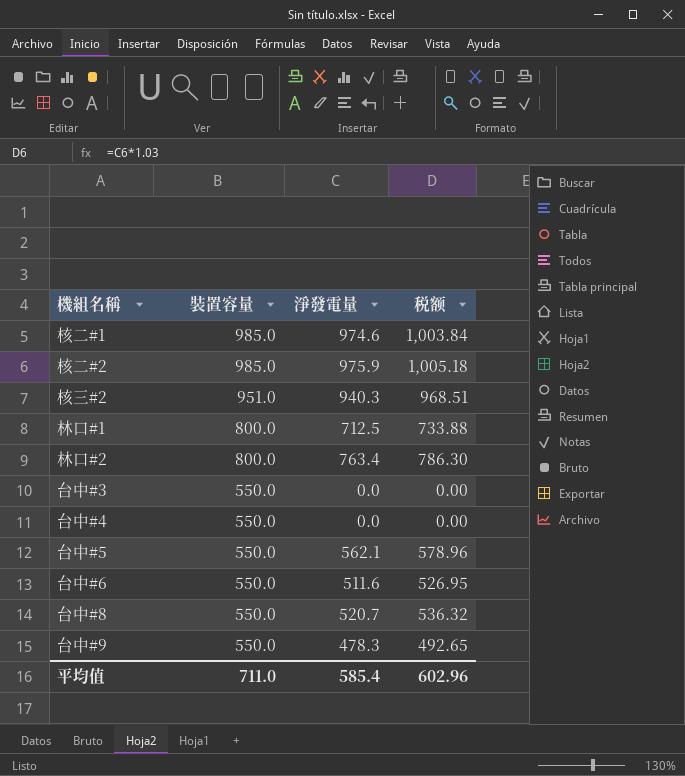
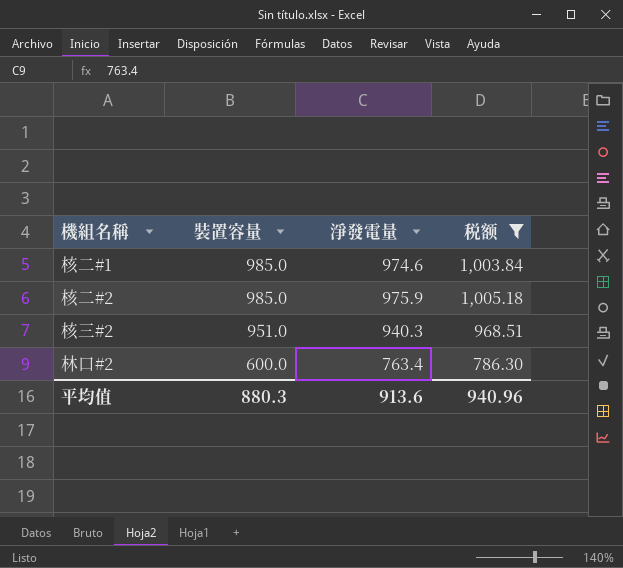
filter: none -> 税额 >= 786.30
林口#2 | 裝置容量: 800.0 -> 600.0
平均值 | 裝置容量: 711.0 -> 880.3
平均值 | 淨發電量: 585.4 -> 913.6
平均值 | 税额: 602.96 -> 940.96

